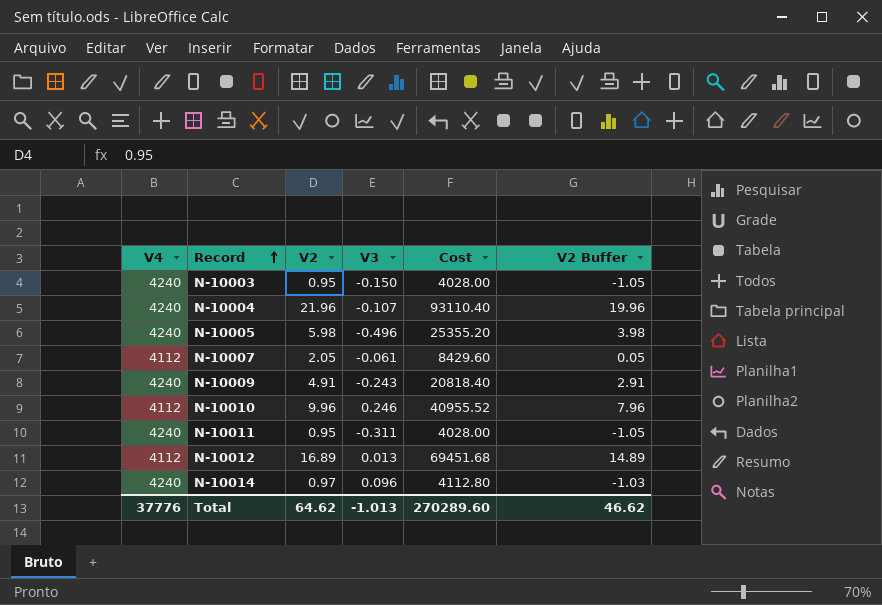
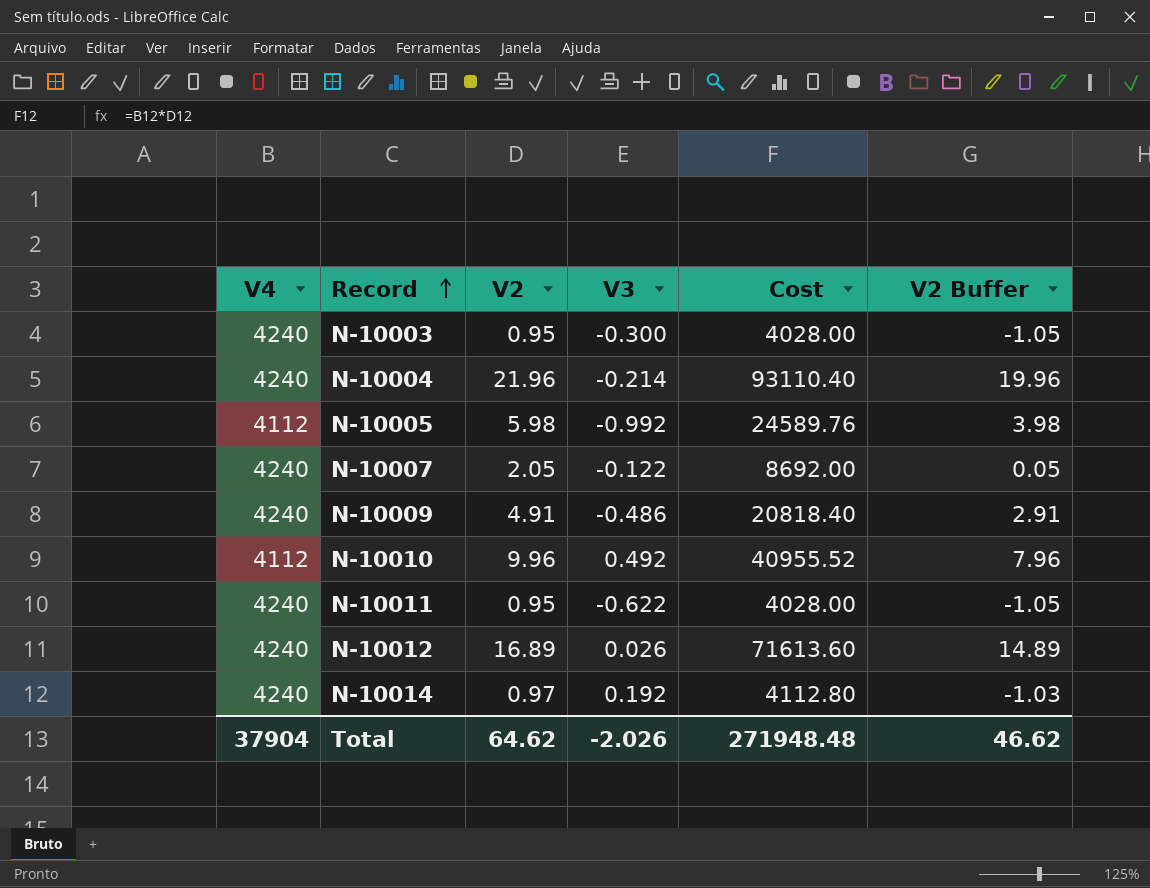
N-10003 | V3: -0.150 -> -0.300
N-10004 | V3: -0.107 -> -0.214
N-10005 | V4: 4240 -> 4112
N-10005 | V3: -0.496 -> -0.992
N-10005 | Cost: 25355.20 -> 24589.76
N-10007 | V4: 4112 -> 4240
N-10007 | V3: -0.061 -> -0.122
N-10007 | Cost: 8429.60 -> 8692.00
N-10009 | V3: -0.243 -> -0.486
N-10010 | V3: 0.246 -> 0.492
N-10011 | V3: -0.311 -> -0.622
N-10012 | V4: 4112 -> 4240
N-10012 | V3: 0.013 -> 0.026
N-10012 | Cost: 69451.68 -> 71613.60
N-10014 | V3: 0.096 -> 0.192
Total | V4: 37776 -> 37904
Total | V3: -1.013 -> -2.026
Total | Cost: 270289.60 -> 271948.48

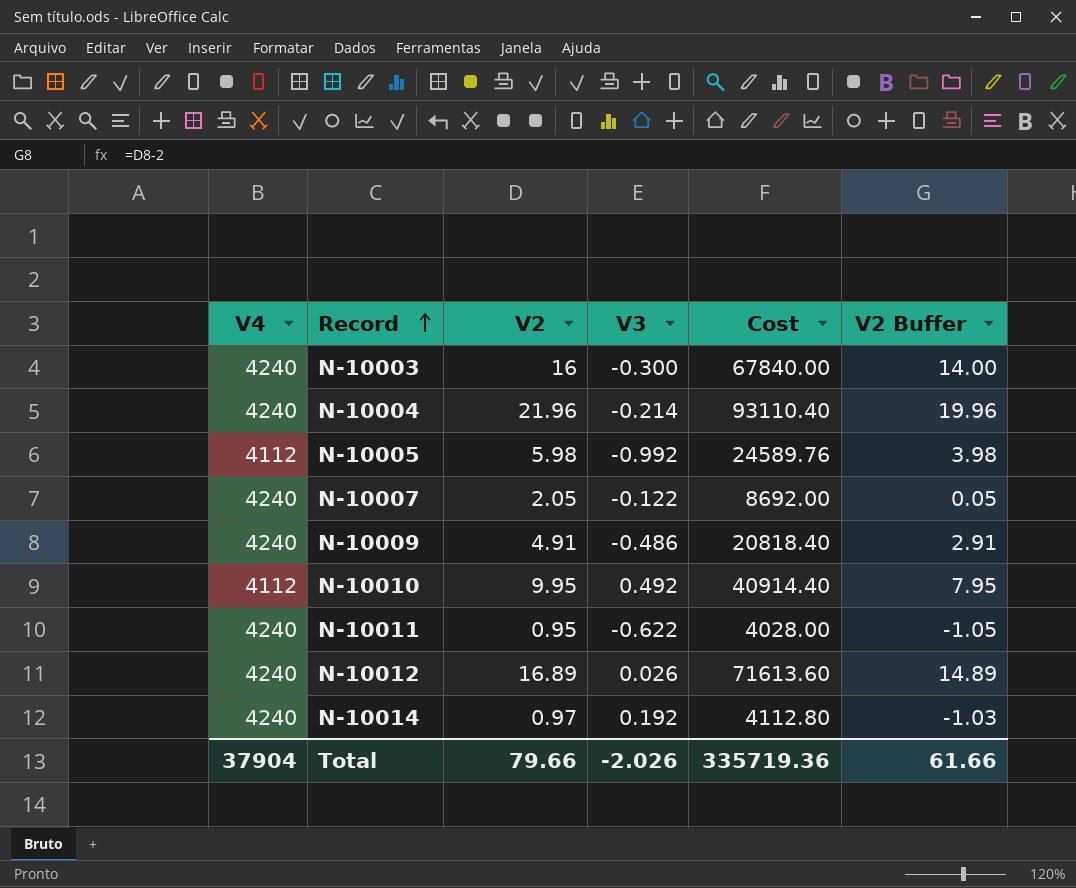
N-10003 | V2: 0.95 -> 16
N-10003 | Cost: 4028.00 -> 67840.00
N-10003 | V2 Buffer: -1.05 -> 14.00
N-10010 | V2: 9.96 -> 9.95
N-10010 | Cost: 40955.52 -> 40914.40
N-10010 | V2 Buffer: 7.96 -> 7.95
Total | V2: 64.62 -> 79.66
Total | Cost: 271948.48 -> 335719.36
Total | V2 Buffer: 46.62 -> 61.66

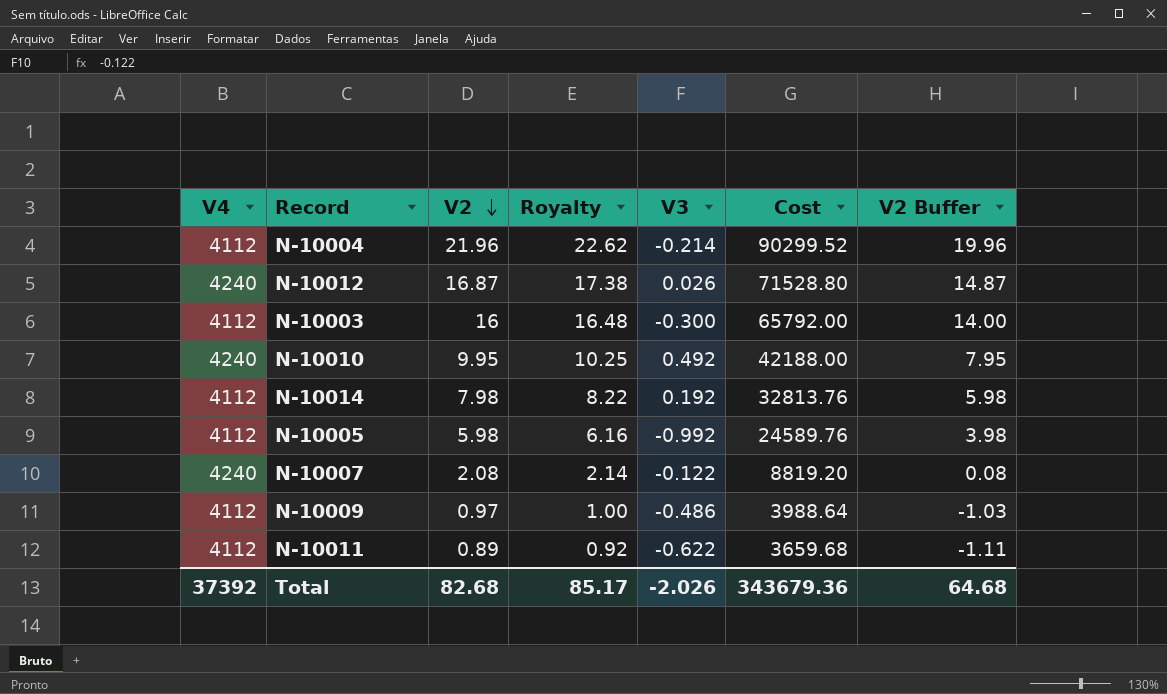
row order: Record ascending -> V2 descending
column Royalty | formula: none -> [V2] * 1.03
N-10004 | V4: 4240 -> 4112
N-10004 | Cost: 93110.40 -> 90299.52
N-10012 | V2: 16.89 -> 16.87
N-10012 | Cost: 71613.60 -> 71528.80
N-10012 | V2 Buffer: 14.89 -> 14.87
N-10003 | V4: 4240 -> 4112
N-10003 | Cost: 67840.00 -> 65792.00
N-10010 | V4: 4112 -> 4240
N-10010 | Cost: 40914.40 -> 42188.00
N-10014 | V4: 4240 -> 4112
N-10014 | V2: 0.97 -> 7.98
N-10014 | Cost: 4112.80 -> 32813.76
N-10014 | V2 Buffer: -1.03 -> 5.98
N-10007 | V2: 2.05 -> 2.08
N-10007 | Cost: 8692.00 -> 8819.20
N-10007 | V2 Buffer: 0.05 -> 0.08
N-10009 | V4: 4240 -> 4112
N-10009 | V2: 4.91 -> 0.97
N-10009 | Cost: 20818.40 -> 3988.64
N-10009 | V2 Buffer: 2.91 -> -1.03
N-10011 | V4: 4240 -> 4112
N-10011 | V2: 0.95 -> 0.89
N-10011 | Cost: 4028.00 -> 3659.68
N-10011 | V2 Buffer: -1.05 -> -1.11
Total | V4: 37904 -> 37392
Total | V2: 79.66 -> 82.68
Total | Cost: 335719.36 -> 343679.36
Total | V2 Buffer: 61.66 -> 64.68

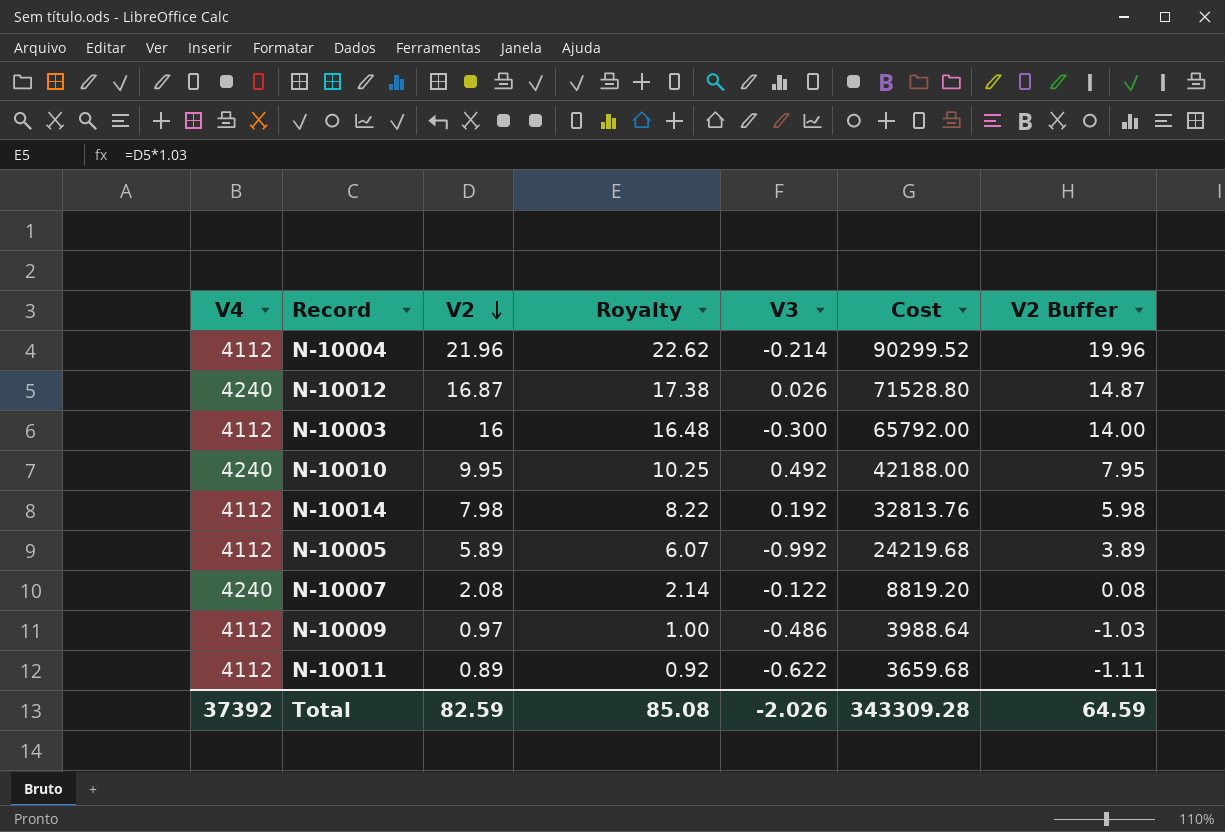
N-10005 | V2: 5.98 -> 5.89
N-10005 | Royalty: 6.16 -> 6.07
N-10005 | Cost: 24589.76 -> 24219.68
N-10005 | V2 Buffer: 3.98 -> 3.89
Total | V2: 82.68 -> 82.59
Total | Royalty: 85.17 -> 85.08
Total | Cost: 343679.36 -> 343309.28
Total | V2 Buffer: 64.68 -> 64.59

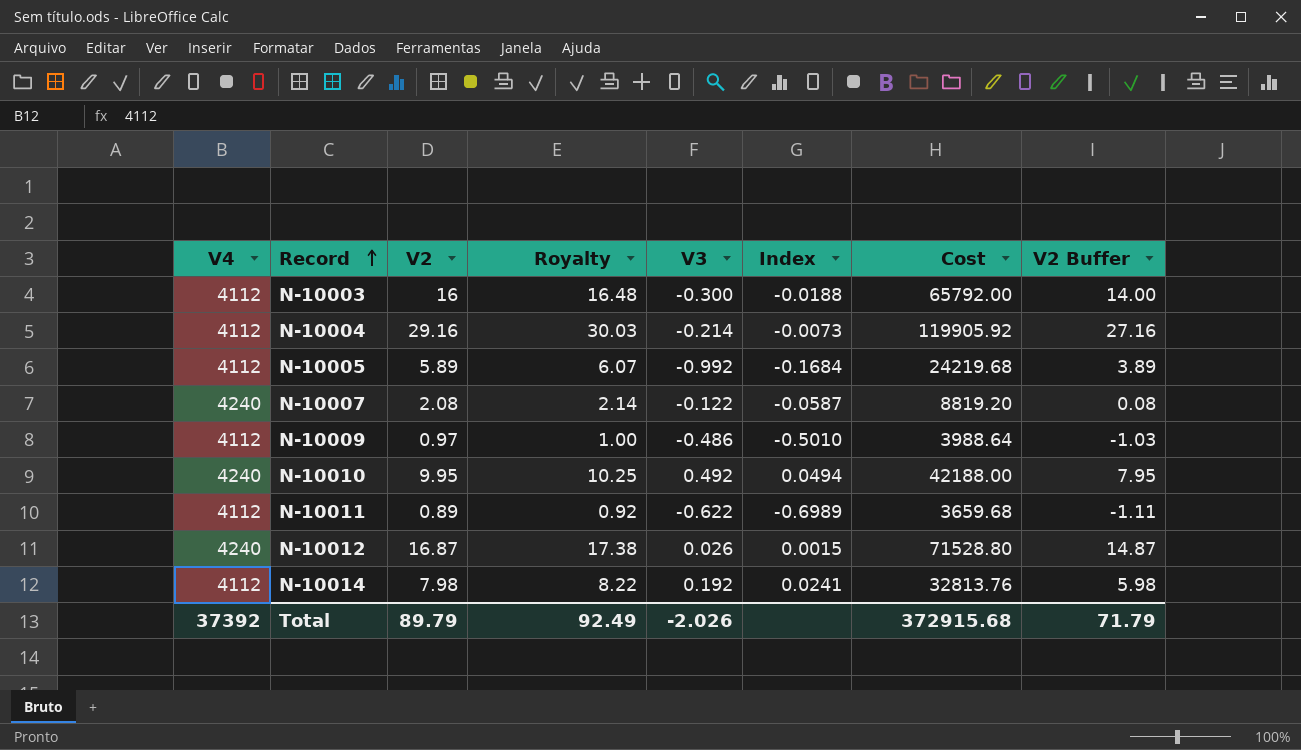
row order: V2 descending -> Record ascending
column Index | formula: none -> [V3] / [V2]
N-10004 | V2: 21.96 -> 29.16
N-10004 | Royalty: 22.62 -> 30.03
N-10004 | Cost: 90299.52 -> 119905.92
N-10004 | V2 Buffer: 19.96 -> 27.16
Total | V2: 82.59 -> 89.79
Total | Royalty: 85.08 -> 92.49
Total | Cost: 343309.28 -> 372915.68
Total | V2 Buffer: 64.59 -> 71.79

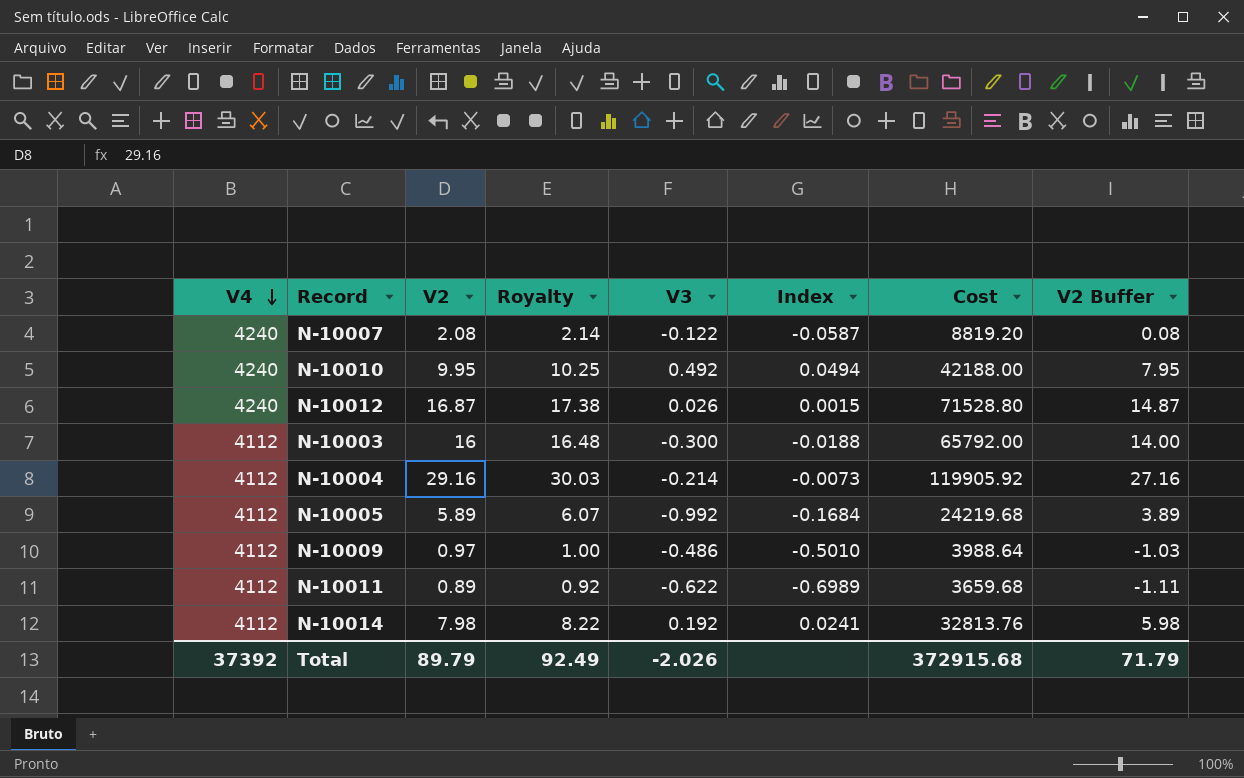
row order: Record ascending -> V4 descending

